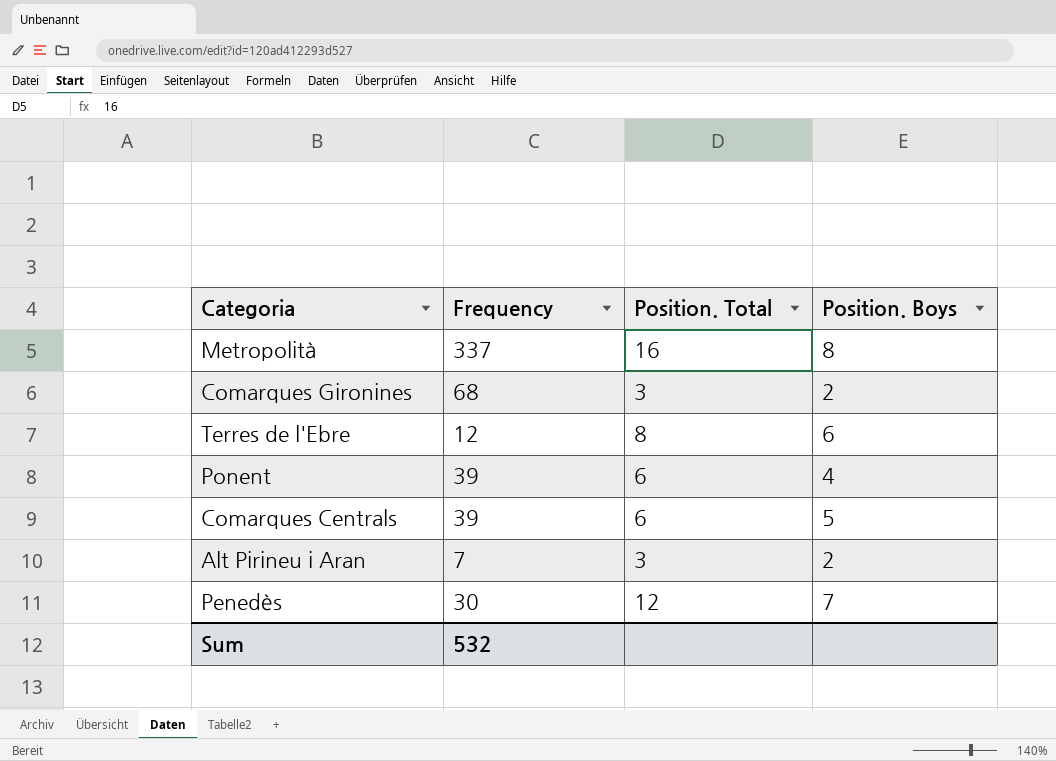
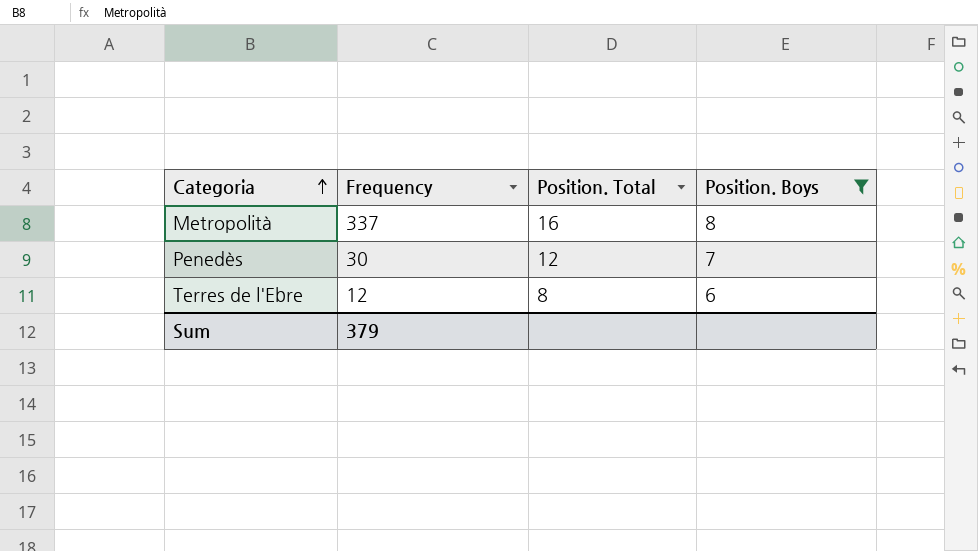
filter: none -> Position. Boys >= 6
row order: none -> Categoria ascending
Sum | Frequency: 532 -> 379

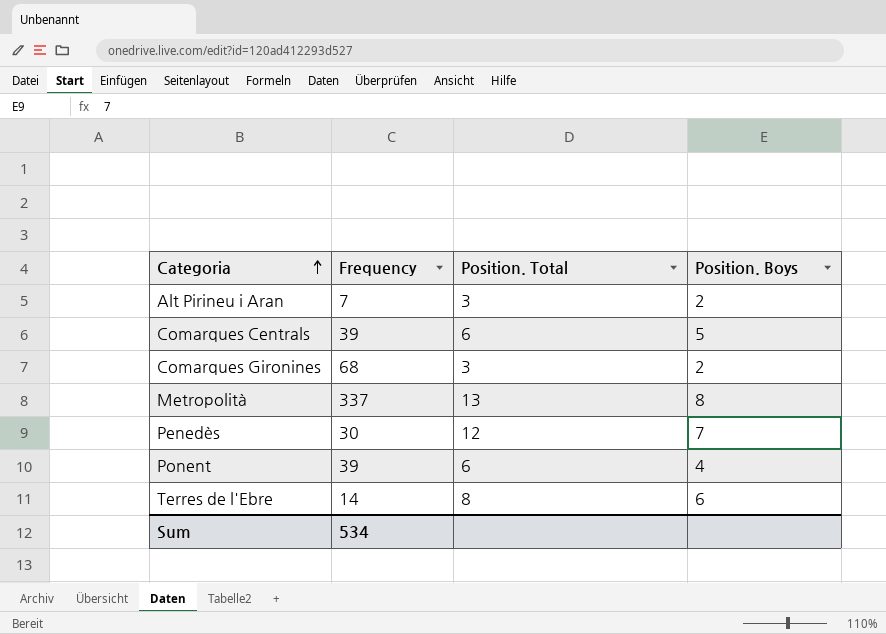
filter: Position. Boys >= 6 -> none
Metropolità | Position. Total: 16 -> 13
Terres de l'Ebre | Frequency: 12 -> 14
Sum | Frequency: 379 -> 534

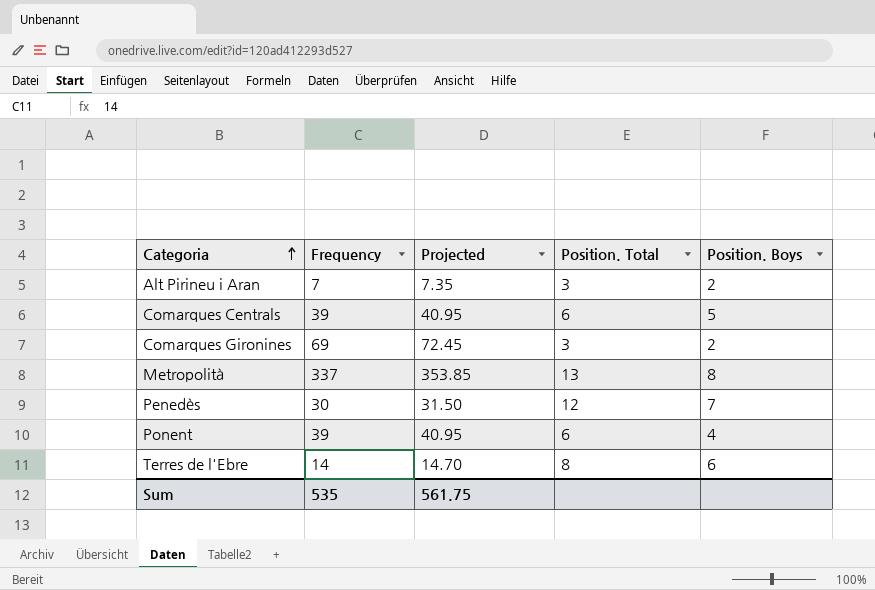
column Projected | formula: none -> [Frequency] * 1.05
Comarques Gironines | Frequency: 68 -> 69
Sum | Frequency: 534 -> 535

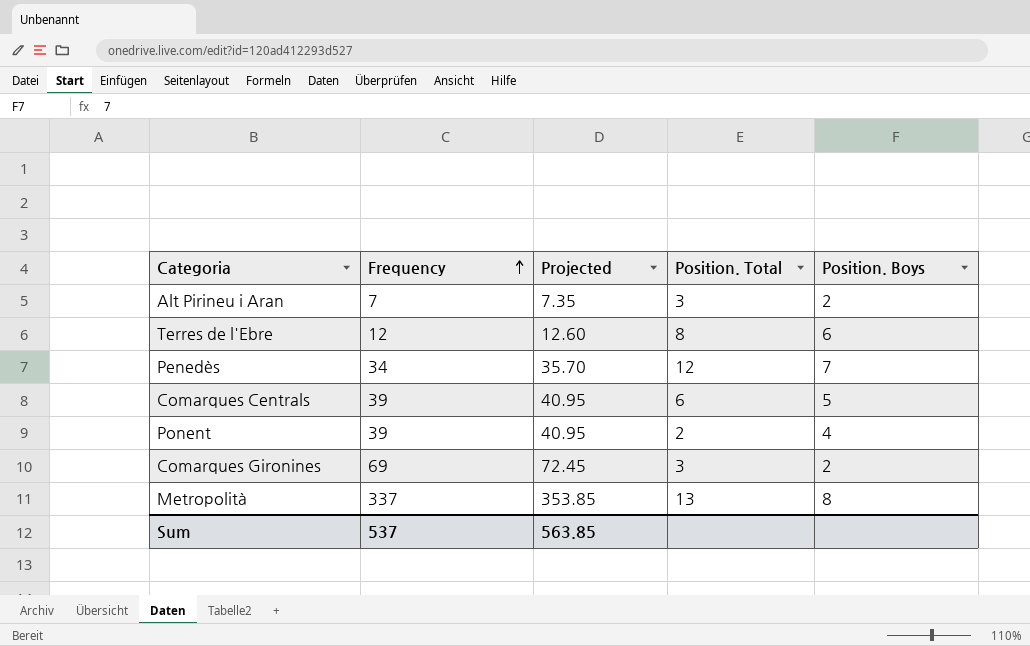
row order: Categoria ascending -> Frequency ascending
Terres de l'Ebre | Frequency: 14 -> 12
Terres de l'Ebre | Projected: 14.70 -> 12.60
Penedès | Frequency: 30 -> 34
Penedès | Projected: 31.50 -> 35.70
Ponent | Position. Total: 6 -> 2
Sum | Frequency: 535 -> 537
Sum | Projected: 561.75 -> 563.85

